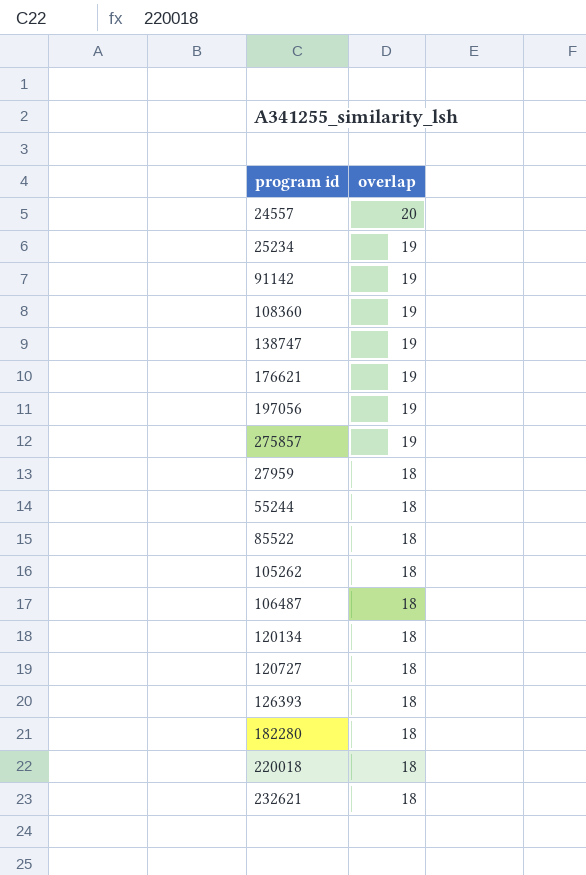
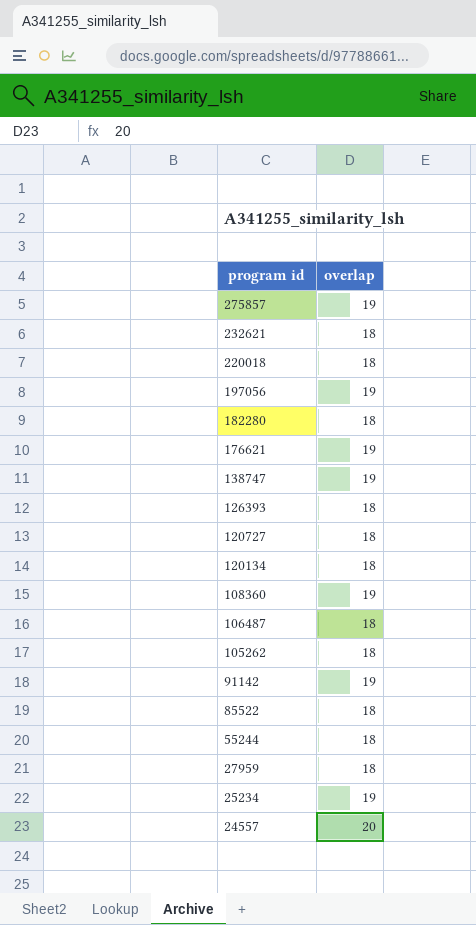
row order: overlap descending -> program id descending

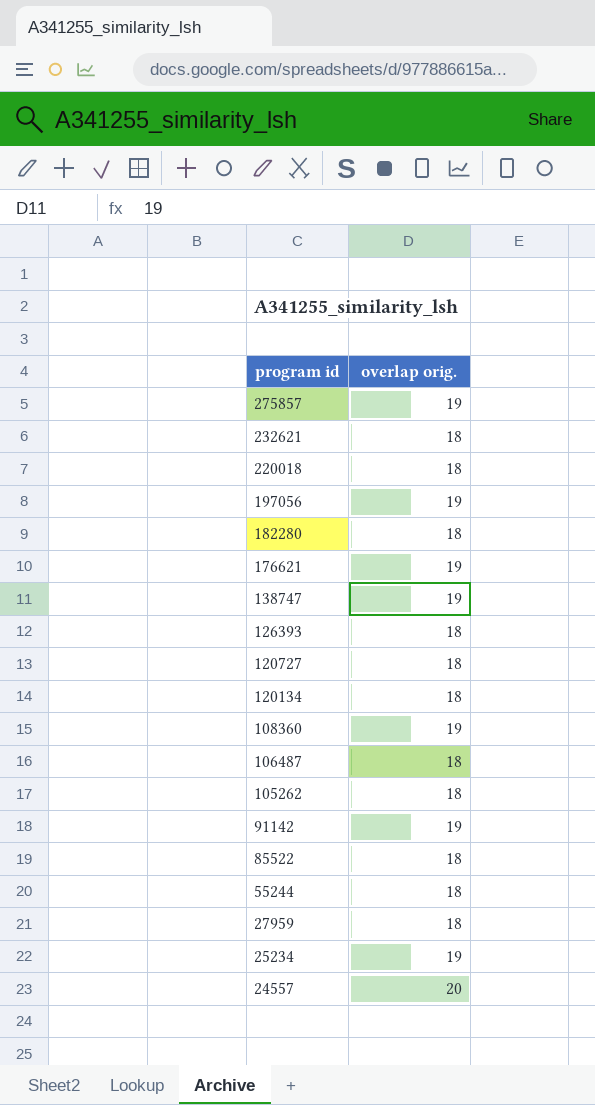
column name: overlap -> overlap orig.

